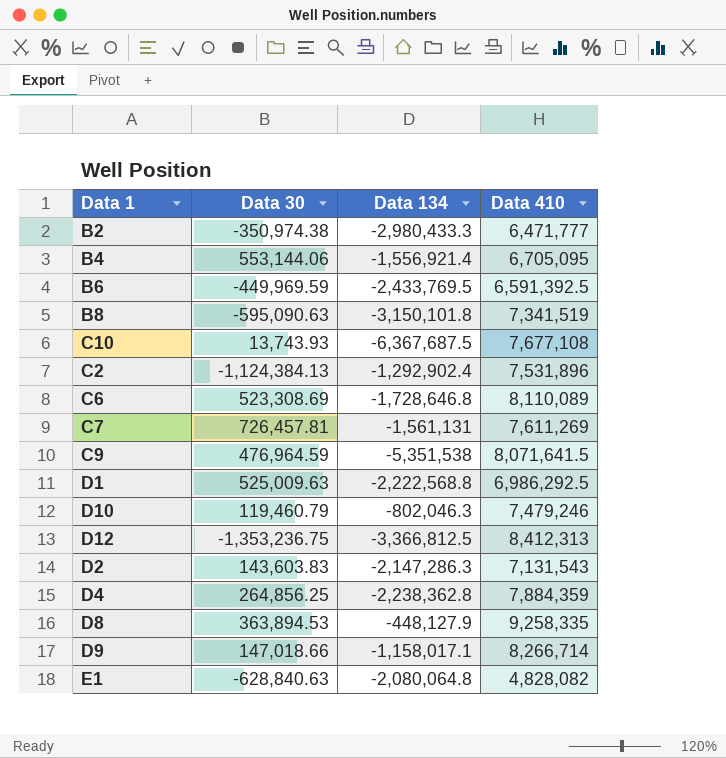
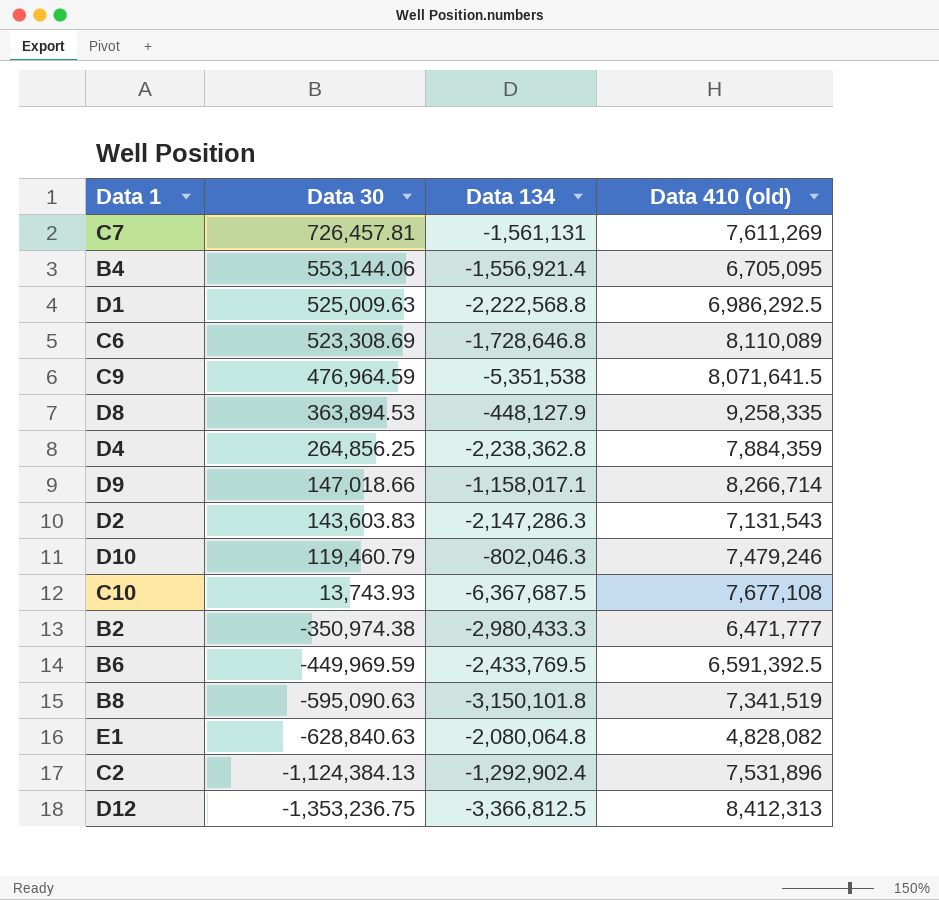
row order: none -> Data 30 descending
column name: Data 410 -> Data 410 (old)

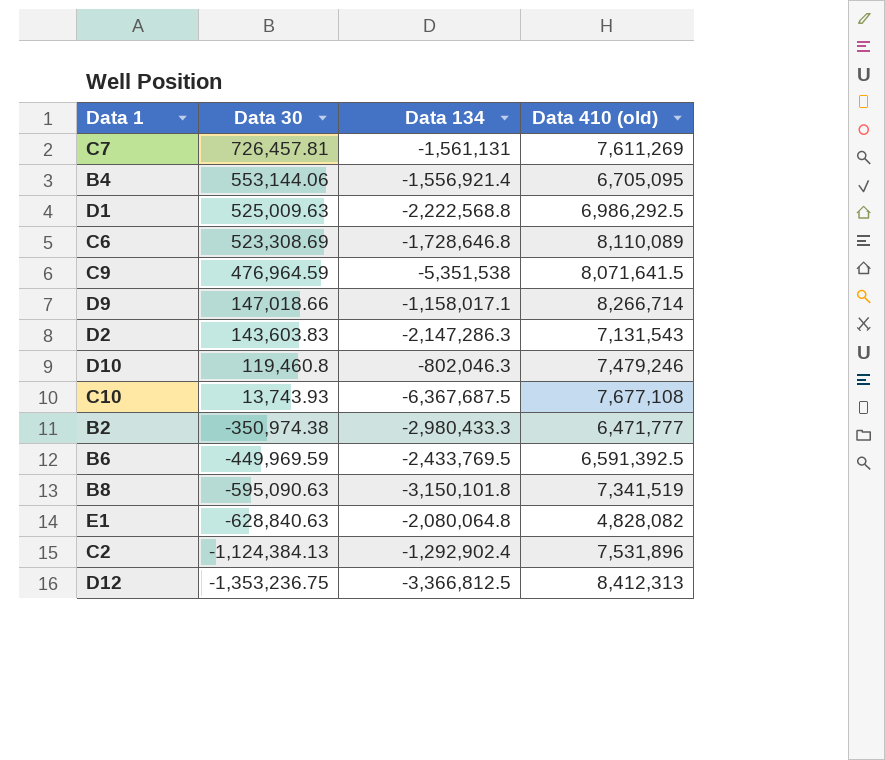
row D8: 363,894.53 | -448,127.9 | 9,258,335 -> none
row D4: 264,856.25 | -2,238,362.8 | 7,884,359 -> none
D10 | Data 30: 119,460.79 -> 119,460.8

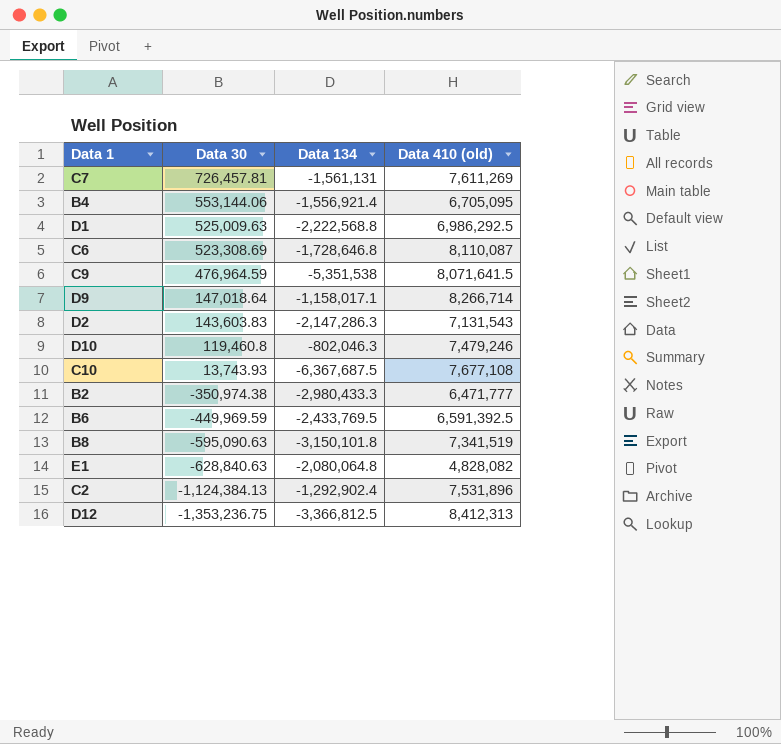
C6 | Data 410 (old): 8,110,089 -> 8,110,087
D9 | Data 30: 147,018.66 -> 147,018.64

